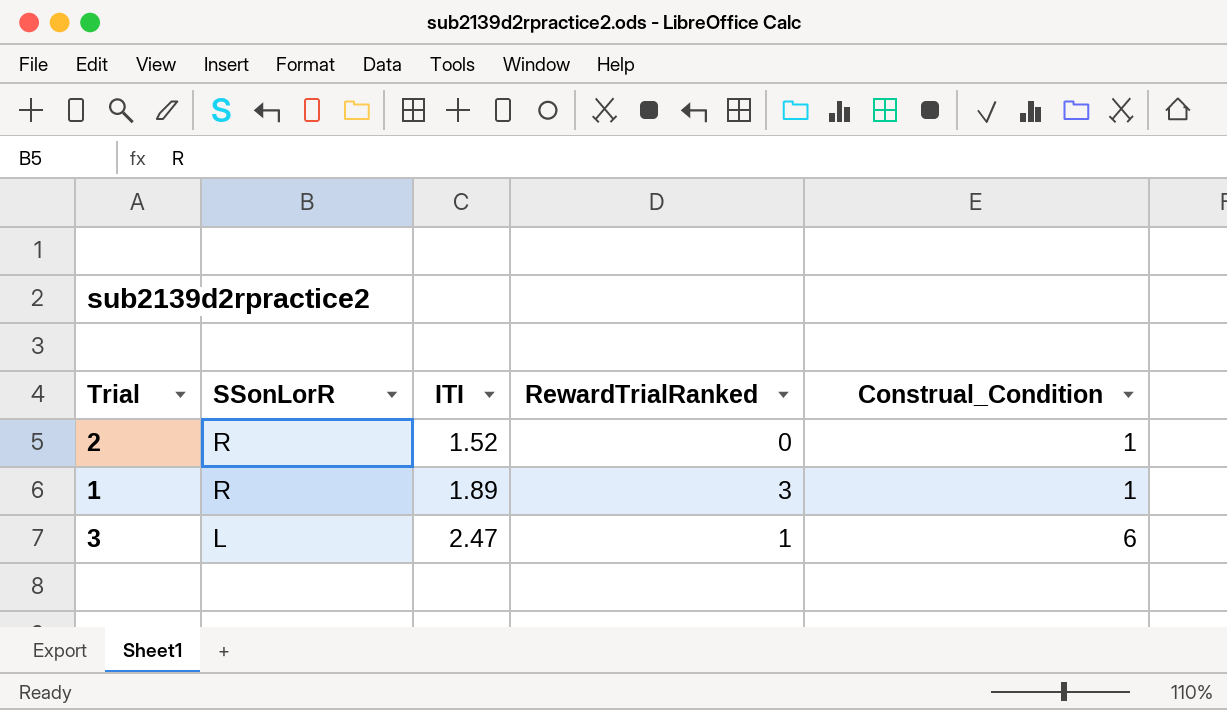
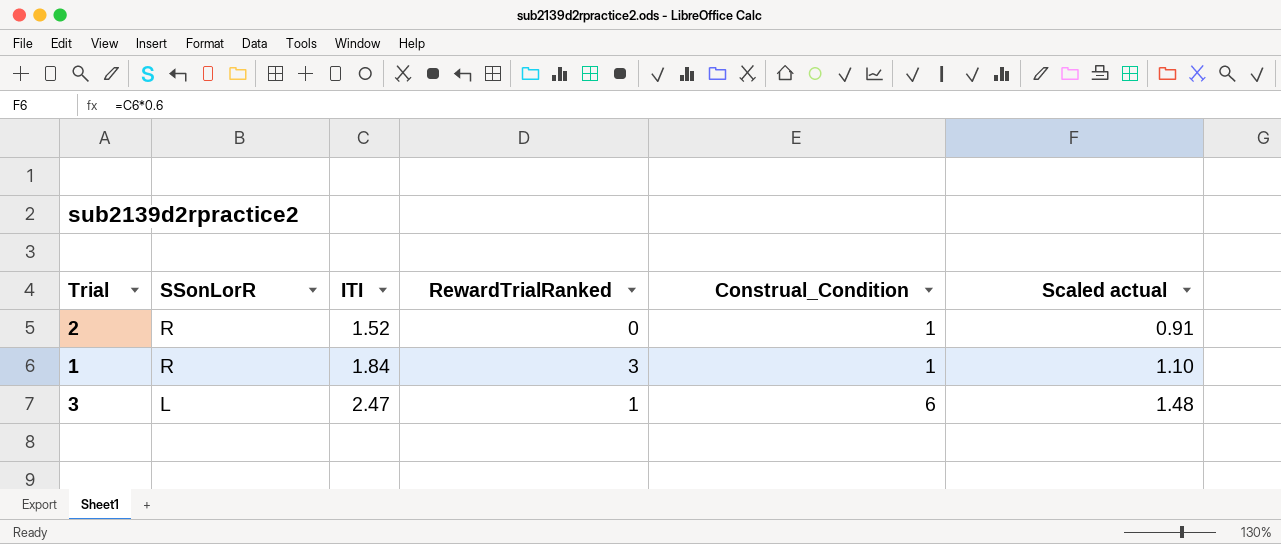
column Scaled actual | formula: none -> [ITI] * 0.6
1 | ITI: 1.89 -> 1.84

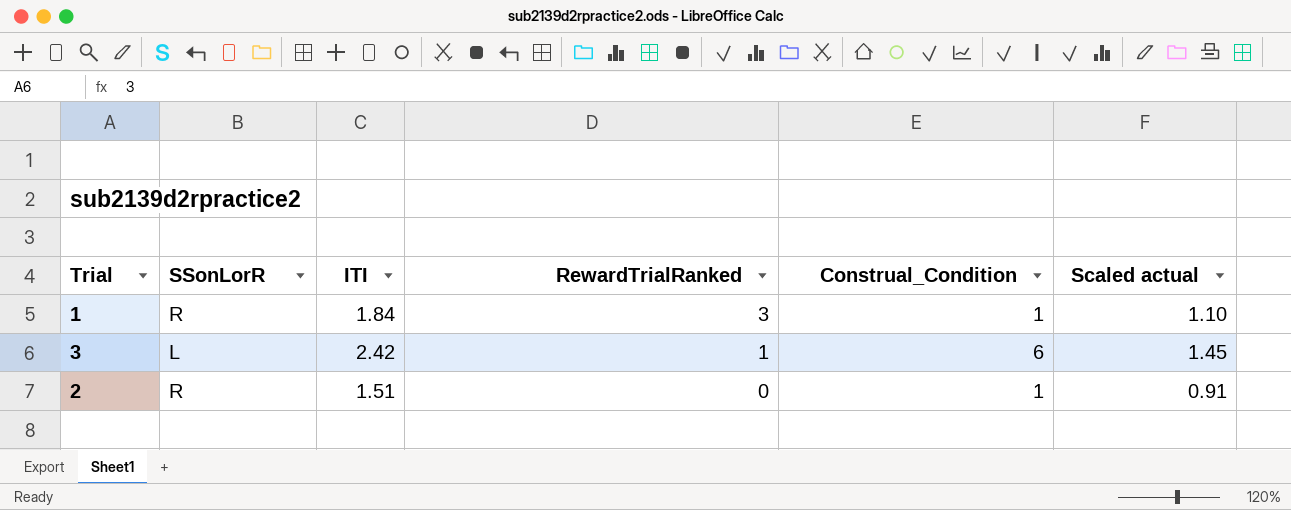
row order: SSonLorR descending -> RewardTrialRanked descending
3 | ITI: 2.47 -> 2.42
3 | Scaled actual: 1.48 -> 1.45
2 | ITI: 1.52 -> 1.51

